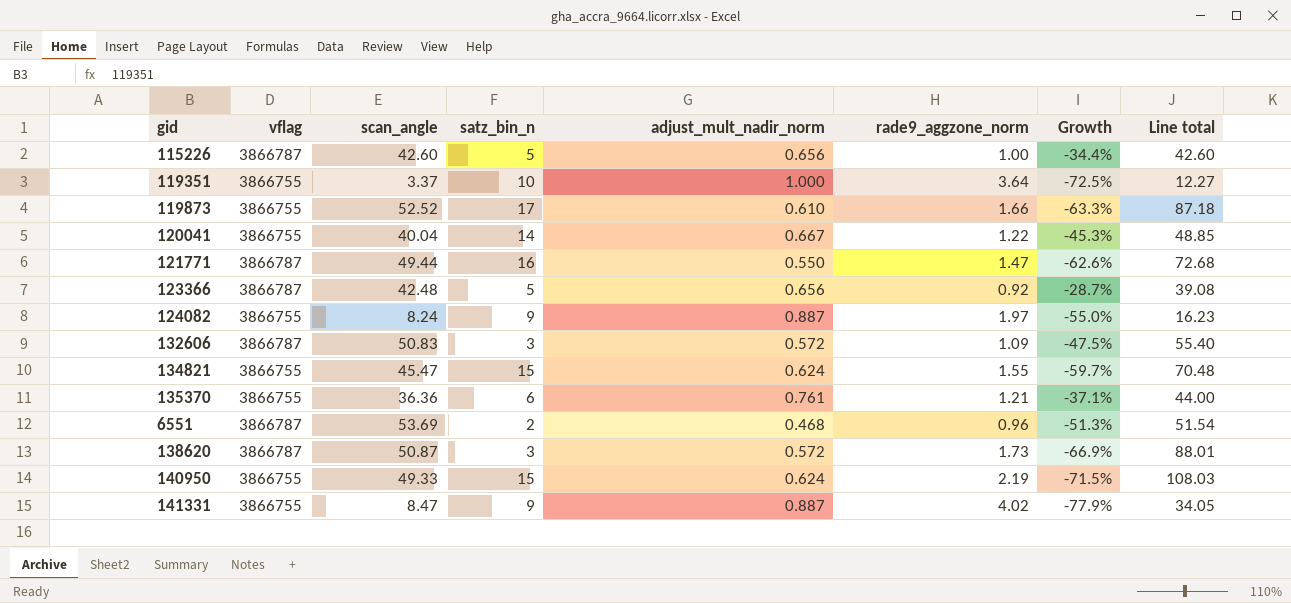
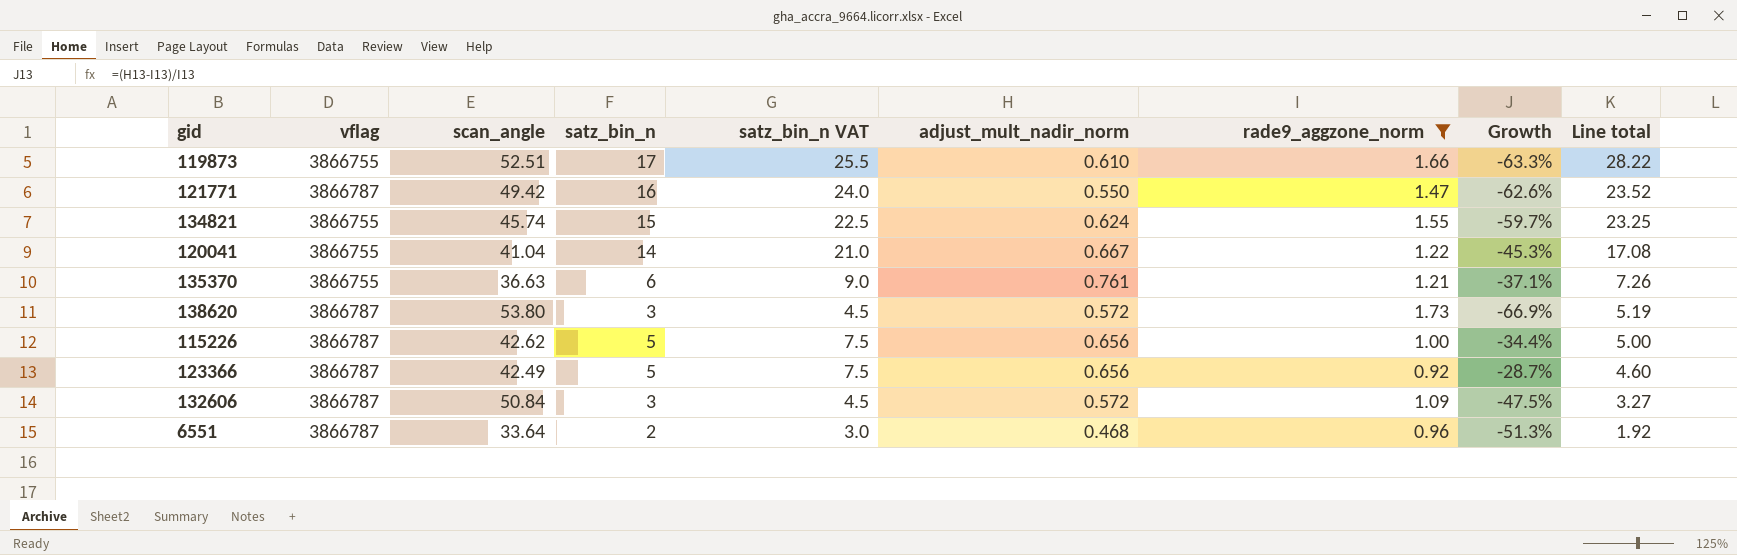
filter: none -> rade9_aggzone_norm <= 1.73
row order: none -> Line total descending
column satz_bin_n VAT | formula: none -> [satz_bin_n] * 1.5
column Line total | formula: [scan_angle] * [rade9_aggzone_norm] -> [satz_bin_n] * [rade9_aggzone_norm]
119873 | scan_angle: 52.52 -> 52.51
121771 | scan_angle: 49.44 -> 49.42
134821 | scan_angle: 45.47 -> 45.74
120041 | scan_angle: 40.04 -> 41.04
135370 | scan_angle: 36.36 -> 36.63
138620 | scan_angle: 50.87 -> 53.80
115226 | scan_angle: 42.60 -> 42.62
123366 | scan_angle: 42.48 -> 42.49
132606 | scan_angle: 50.83 -> 50.84
6551 | scan_angle: 53.69 -> 33.64

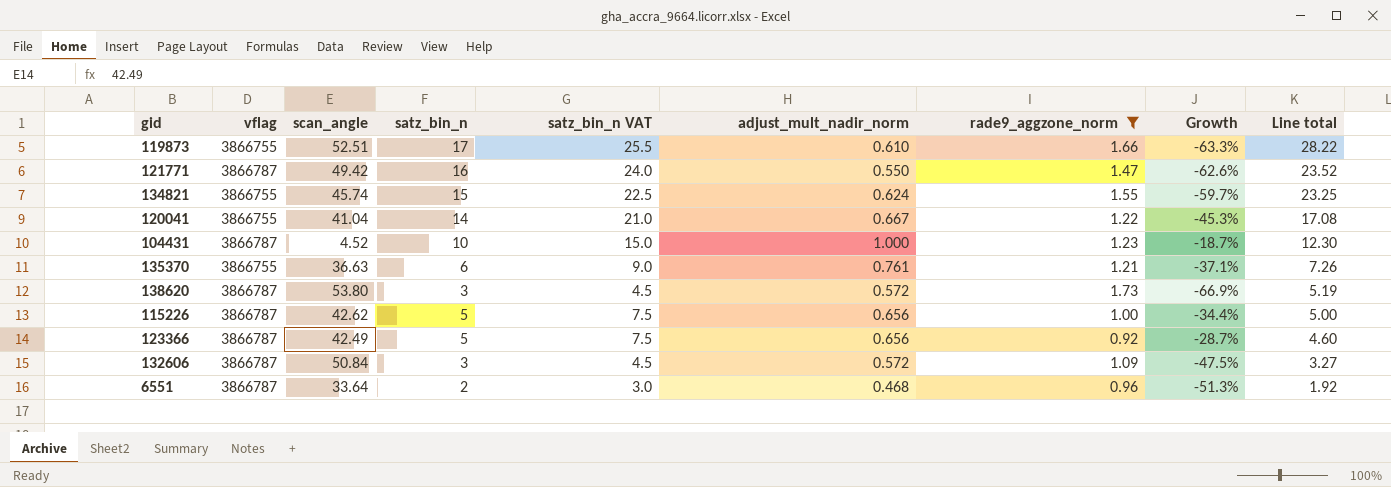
row 104431: none -> 3866787 | 4.52 | 10 | 15.0 | 1.000 | 1.23 | -18.7% | 12.30

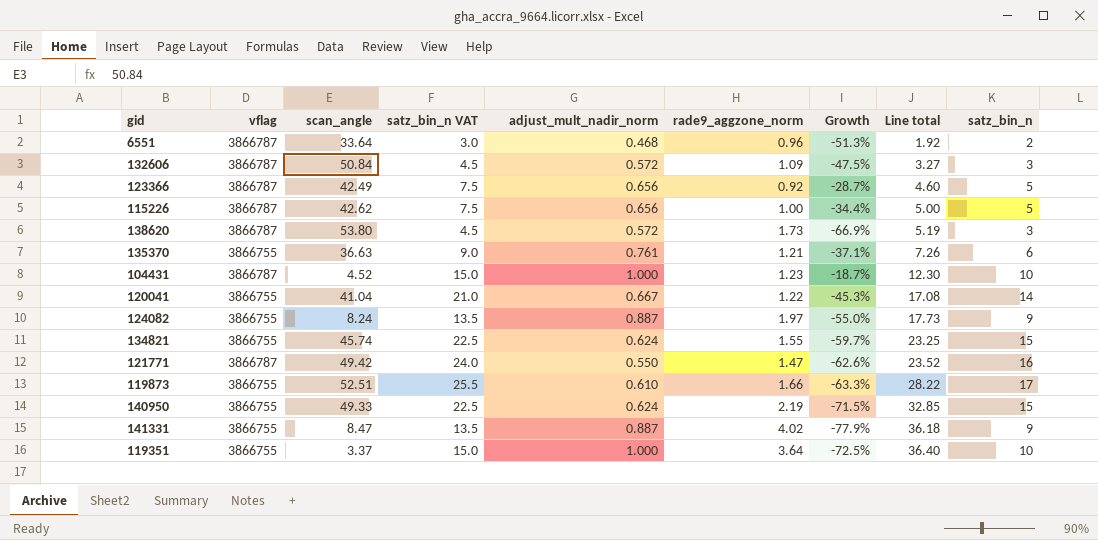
filter: rade9_aggzone_norm <= 1.73 -> none
row order: Line total descending -> Line total ascending
column satz_bin_n | position: 4 -> 9

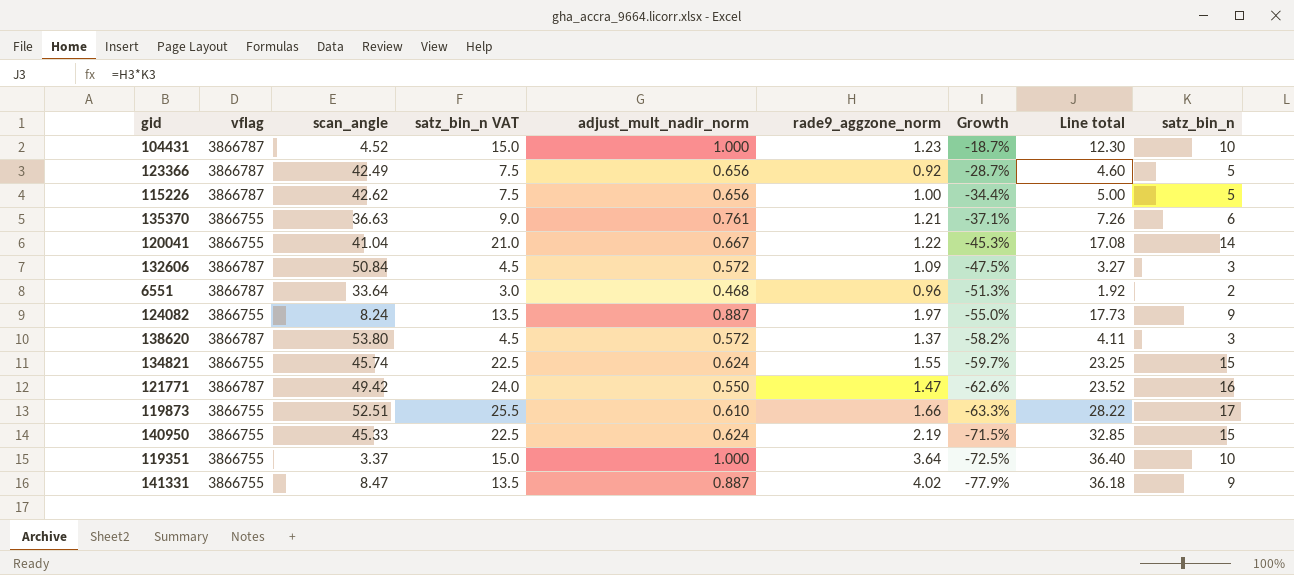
row order: Line total ascending -> Growth descending
138620 | rade9_aggzone_norm: 1.73 -> 1.37
138620 | Growth: -66.9% -> -58.2%
138620 | Line total: 5.19 -> 4.11
140950 | scan_angle: 49.33 -> 45.33

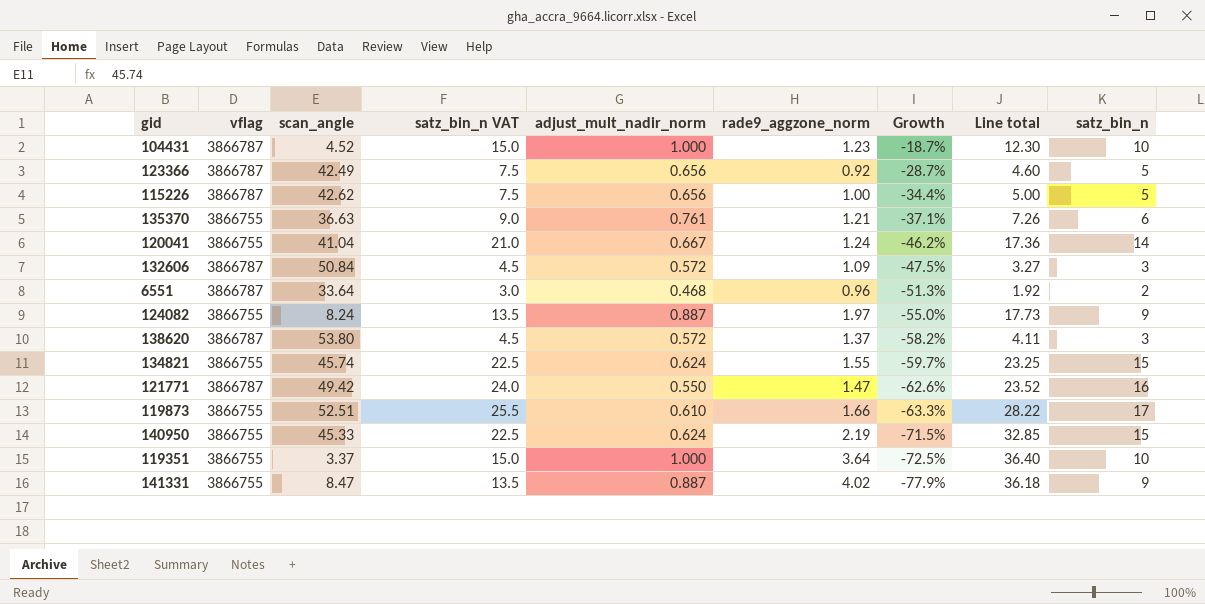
120041 | rade9_aggzone_norm: 1.22 -> 1.24
120041 | Growth: -45.3% -> -46.2%
120041 | Line total: 17.08 -> 17.36

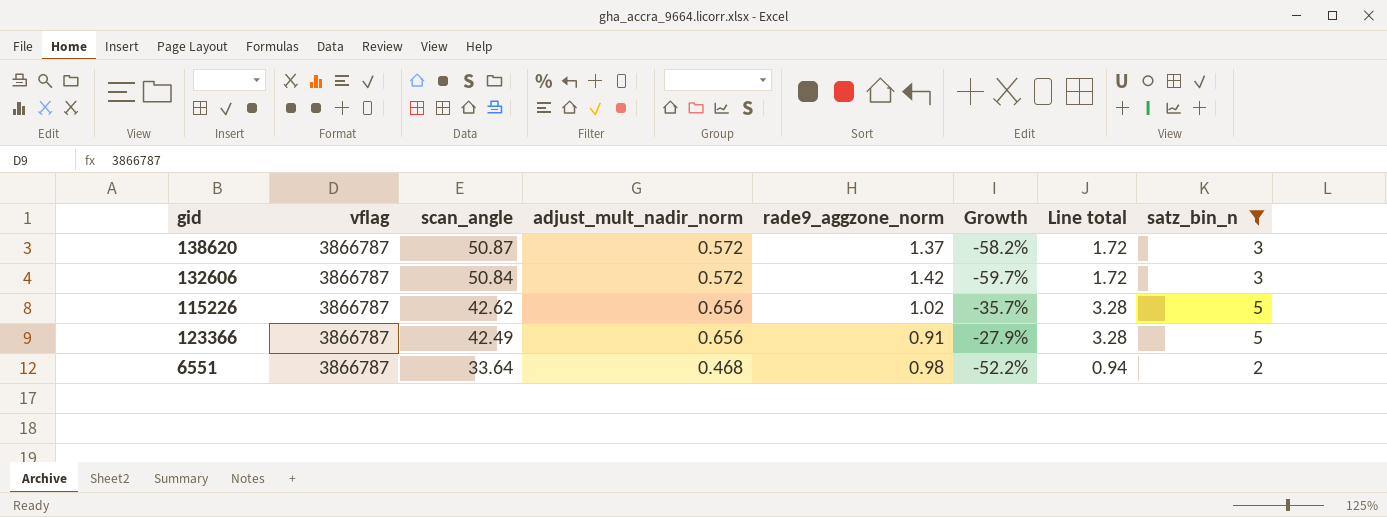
filter: none -> satz_bin_n <= 5
row order: Growth descending -> scan_angle descending
column satz_bin_n VAT | formula: [satz_bin_n] * 1.5 -> none
column Line total | formula: [rade9_aggzone_norm] * [satz_bin_n] -> [adjust_mult_nadir_norm] * [satz_bin_n]
138620 | scan_angle: 53.80 -> 50.87
132606 | rade9_aggzone_norm: 1.09 -> 1.42
132606 | Growth: -47.5% -> -59.7%
115226 | rade9_aggzone_norm: 1.00 -> 1.02
115226 | Growth: -34.4% -> -35.7%
123366 | rade9_aggzone_norm: 0.92 -> 0.91
123366 | Growth: -28.7% -> -27.9%
6551 | rade9_aggzone_norm: 0.96 -> 0.98
6551 | Growth: -51.3% -> -52.2%

